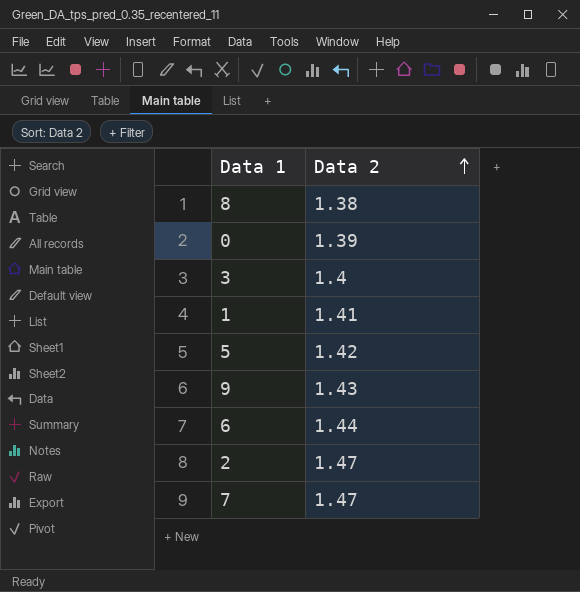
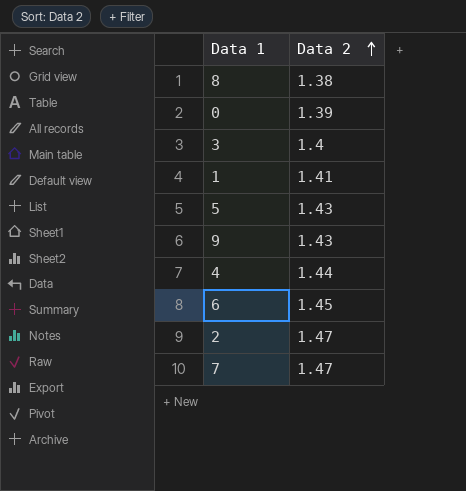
5 | Data 2: 1.42 -> 1.43
row 4: none -> 1.44
6 | Data 2: 1.44 -> 1.45

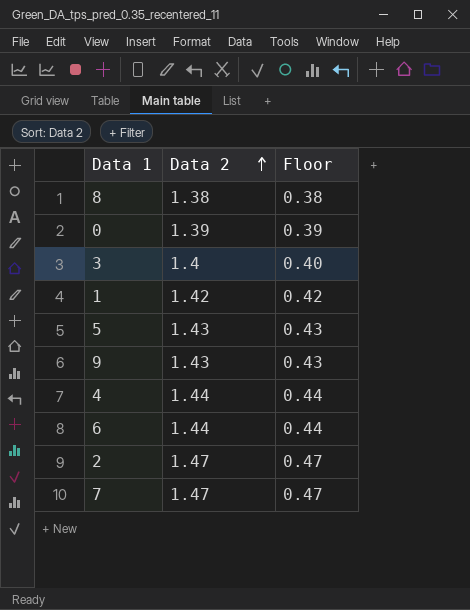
column Floor | formula: none -> [Data 2] - 1
1 | Data 2: 1.41 -> 1.42
6 | Data 2: 1.45 -> 1.44

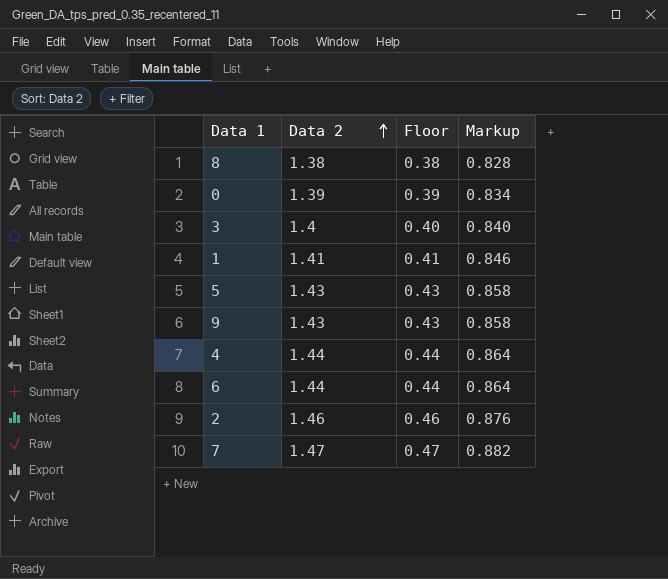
column Markup | formula: none -> [Data 2] * 0.6
1 | Data 2: 1.42 -> 1.41
1 | Floor: 0.42 -> 0.41
2 | Data 2: 1.47 -> 1.46
2 | Floor: 0.47 -> 0.46

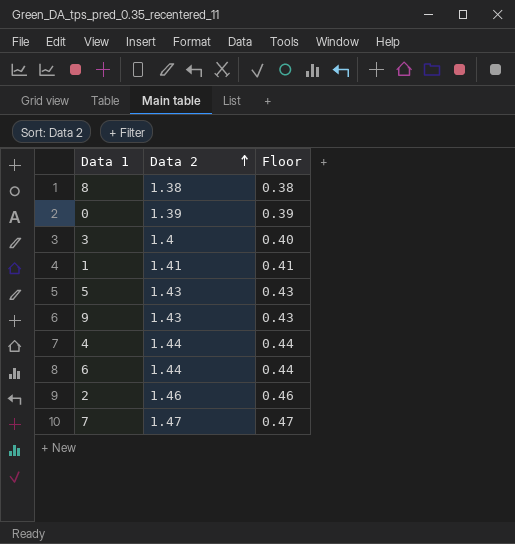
column Markup | formula: [Data 2] * 0.6 -> none

